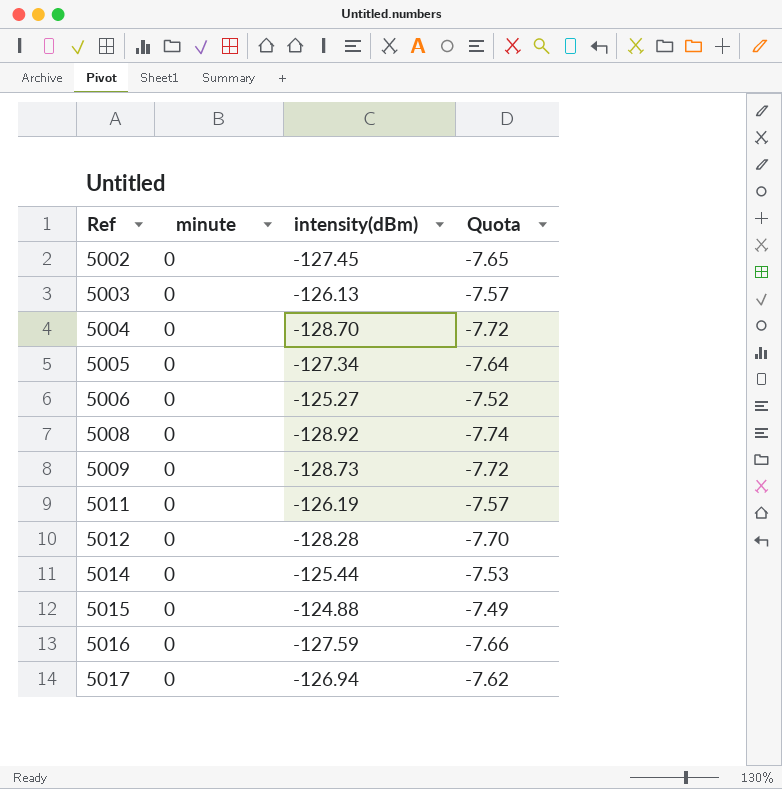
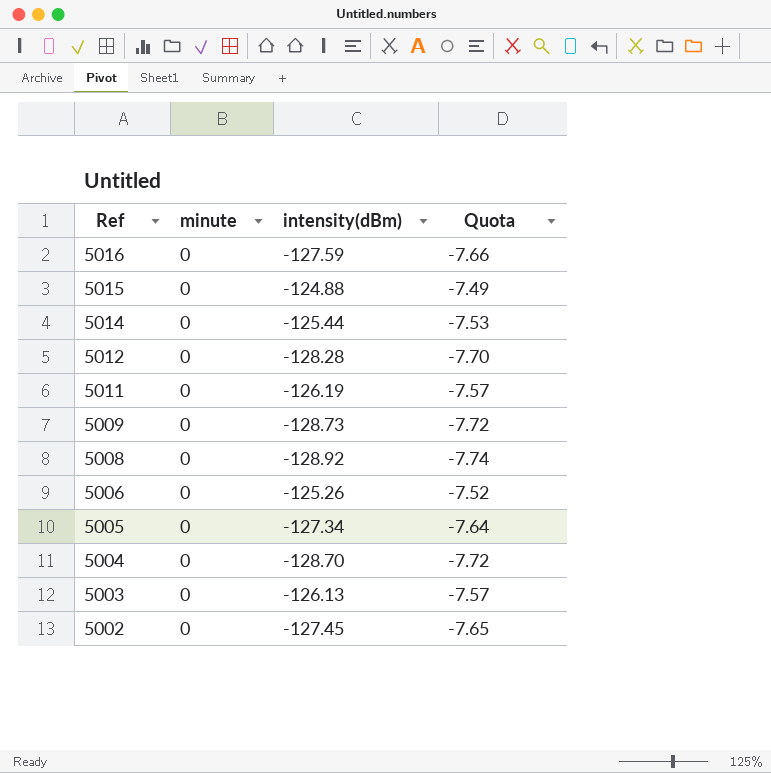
row order: Ref ascending -> Ref descending
row 5017: 0 | -126.94 | -7.62 -> none
5006 | intensity(dBm): -125.27 -> -125.26

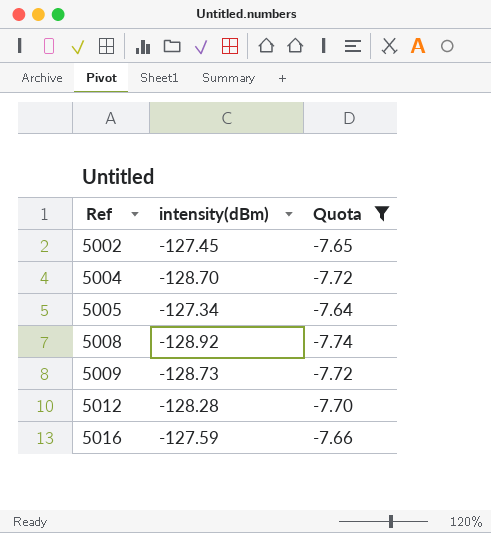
filter: none -> Quota <= -7.64
row order: Ref descending -> Ref ascending
column minute | position: 2 -> none

